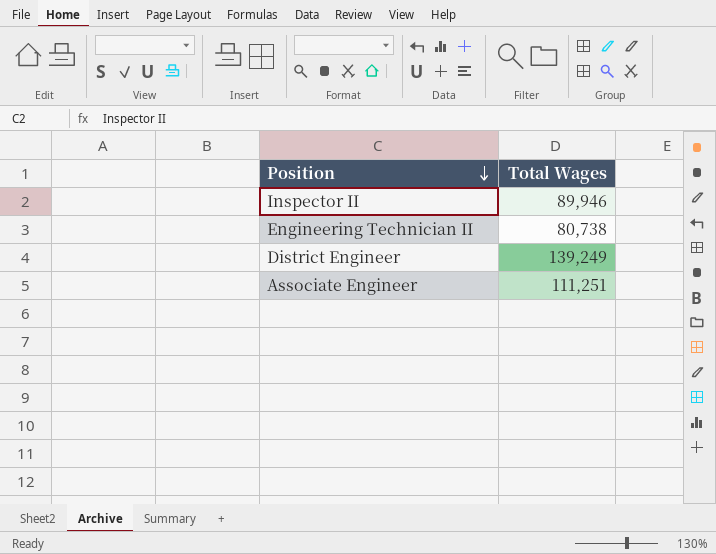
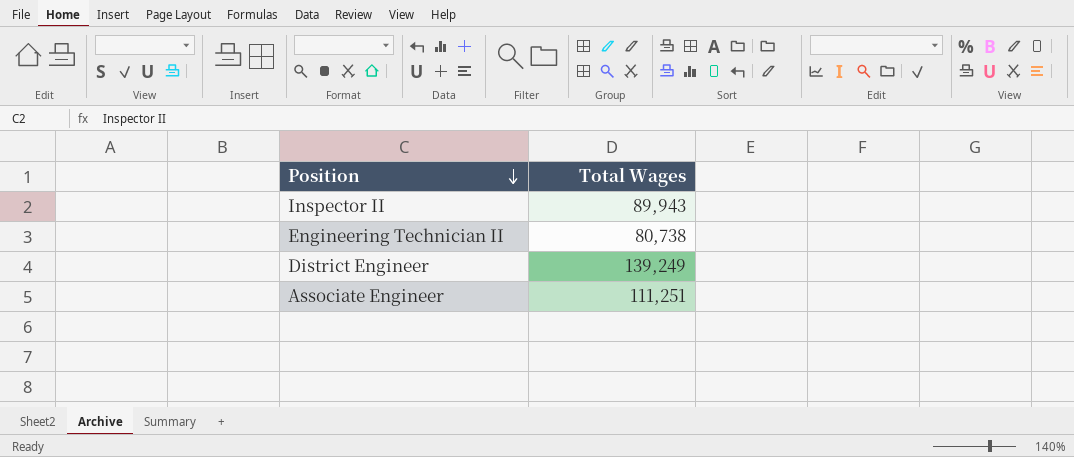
Inspector II | Total Wages: 89,946 -> 89,943

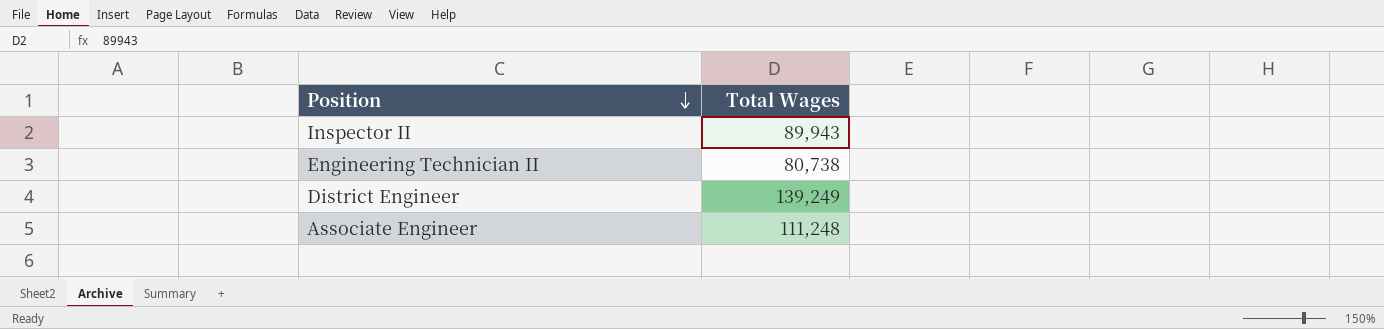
Associate Engineer | Total Wages: 111,251 -> 111,248

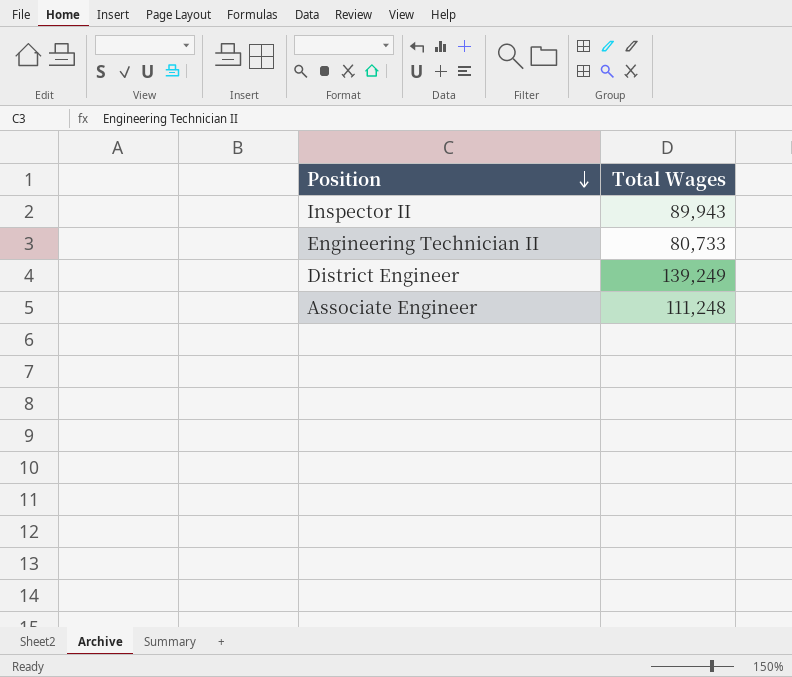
Engineering Technician II | Total Wages: 80,738 -> 80,733

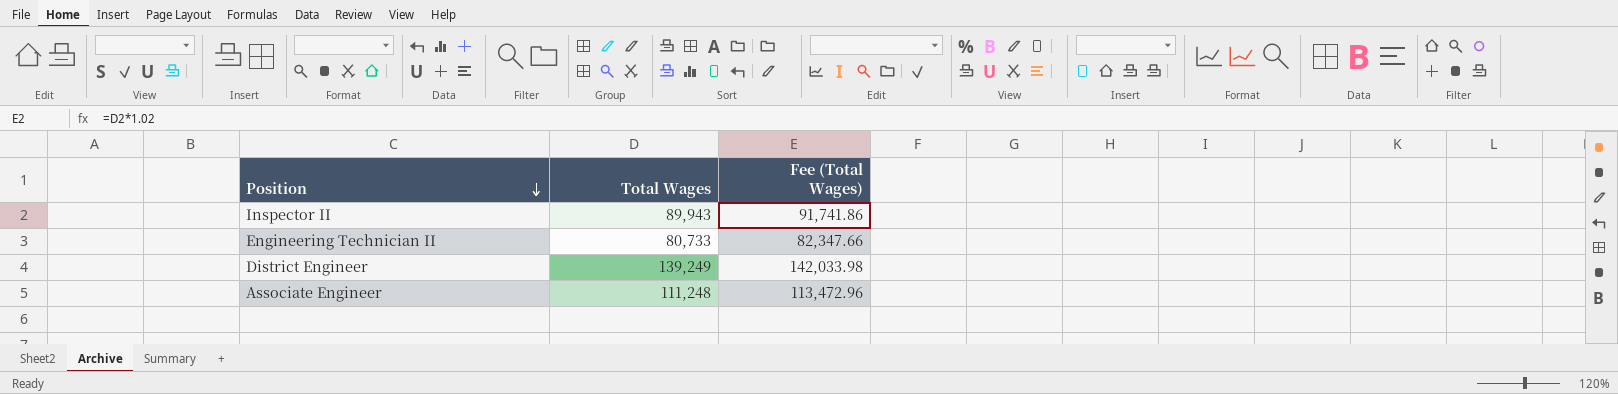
column Fee (Total Wages) | formula: none -> [Total Wages] * 1.02

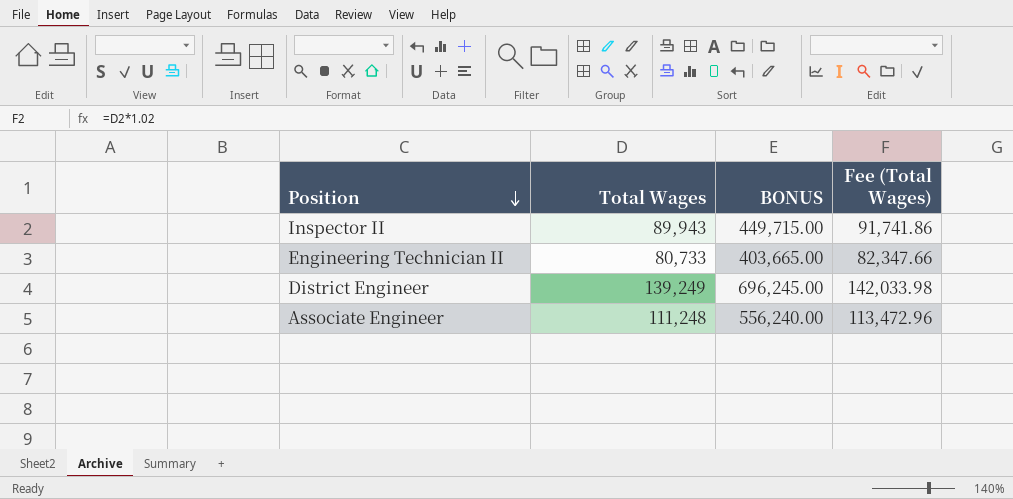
column BONUS | formula: none -> [Total Wages] * 5

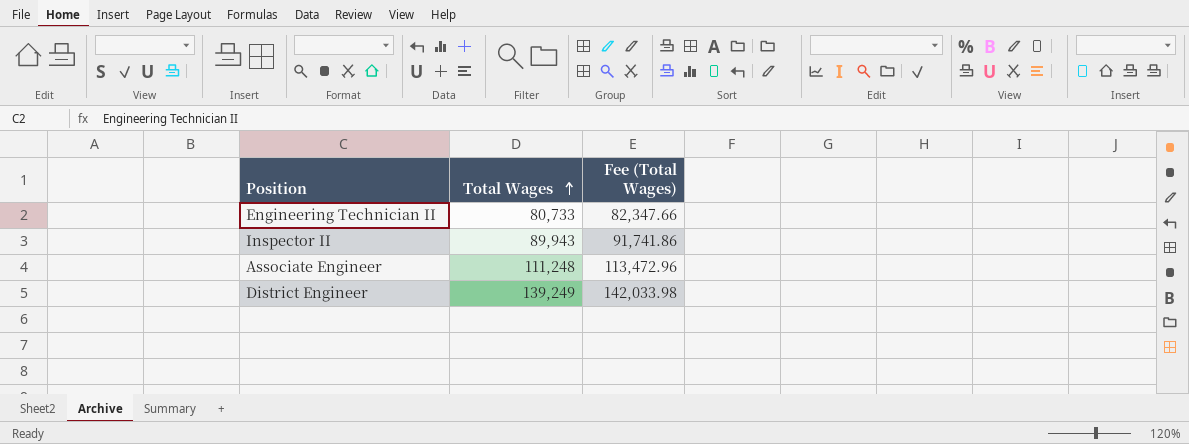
row order: Position descending -> Total Wages ascending
column BONUS | formula: [Total Wages] * 5 -> none

